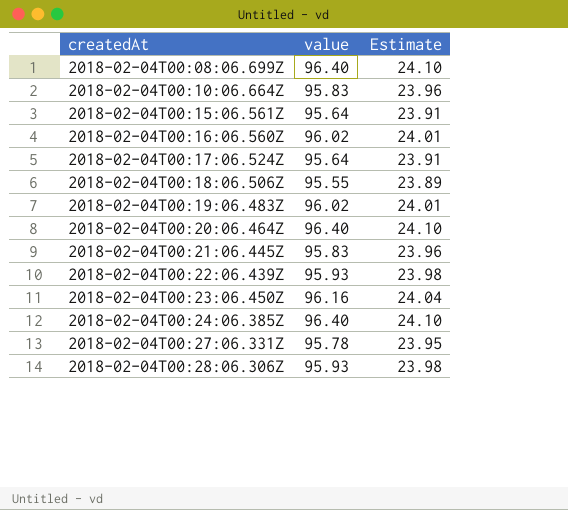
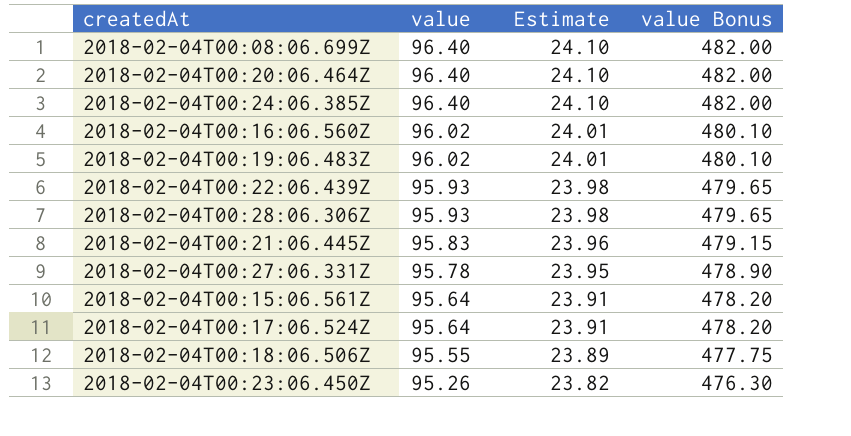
row order: createdAt ascending -> value descending
column value Bonus | formula: none -> [value] * 5
row 2018-02-04T00:10:06.664Z: 95.83 | 23.96 -> none
2018-02-04T00:23:06.450Z | value: 96.16 -> 95.26
2018-02-04T00:23:06.450Z | Estimate: 24.04 -> 23.82

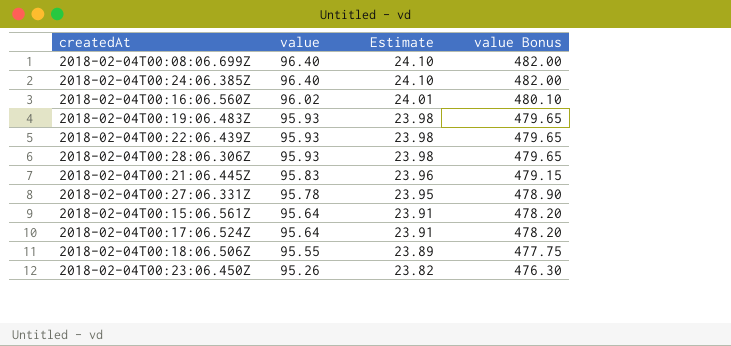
row 2018-02-04T00:20:06.464Z: 96.40 | 24.10 | 482.00 -> none
2018-02-04T00:19:06.483Z | value: 96.02 -> 95.93
2018-02-04T00:19:06.483Z | Estimate: 24.01 -> 23.98
2018-02-04T00:19:06.483Z | value Bonus: 480.10 -> 479.65

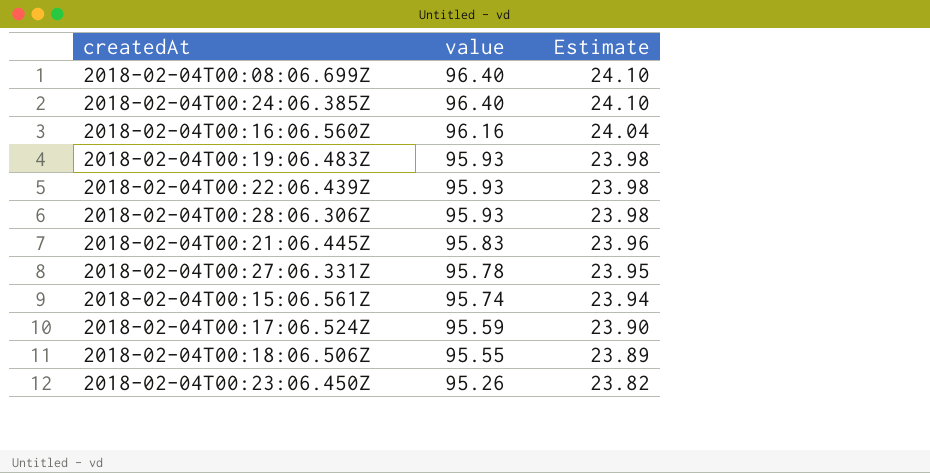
column value Bonus | formula: [value] * 5 -> none
2018-02-04T00:16:06.560Z | value: 96.02 -> 96.16
2018-02-04T00:16:06.560Z | Estimate: 24.01 -> 24.04
2018-02-04T00:15:06.561Z | value: 95.64 -> 95.74
2018-02-04T00:15:06.561Z | Estimate: 23.91 -> 23.94
2018-02-04T00:17:06.524Z | value: 95.64 -> 95.59
2018-02-04T00:17:06.524Z | Estimate: 23.91 -> 23.90

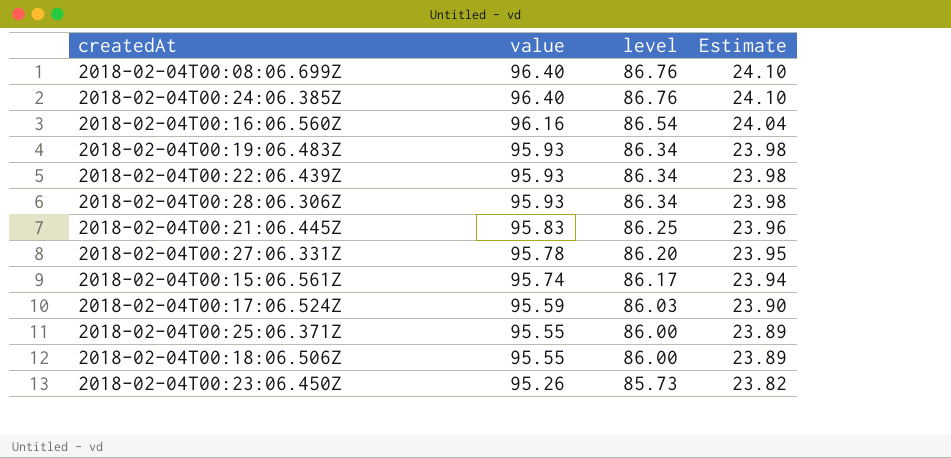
column level | formula: none -> [value] * 0.9
row 2018-02-04T00:25:06.371Z: none -> 95.55 | 86.00 | 23.89

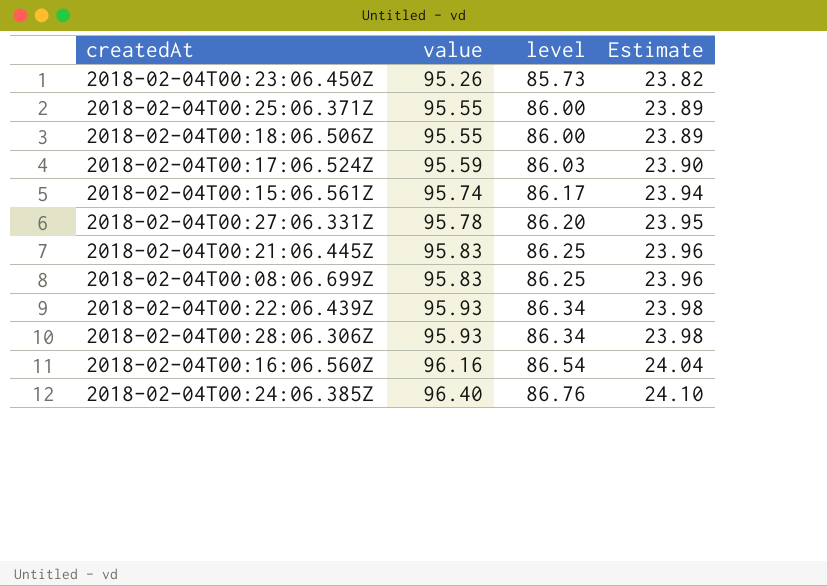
row order: value descending -> value ascending
row 2018-02-04T00:19:06.483Z: 95.93 | 86.34 | 23.98 -> none
2018-02-04T00:08:06.699Z | value: 96.40 -> 95.83
2018-02-04T00:08:06.699Z | level: 86.76 -> 86.25
2018-02-04T00:08:06.699Z | Estimate: 24.10 -> 23.96

